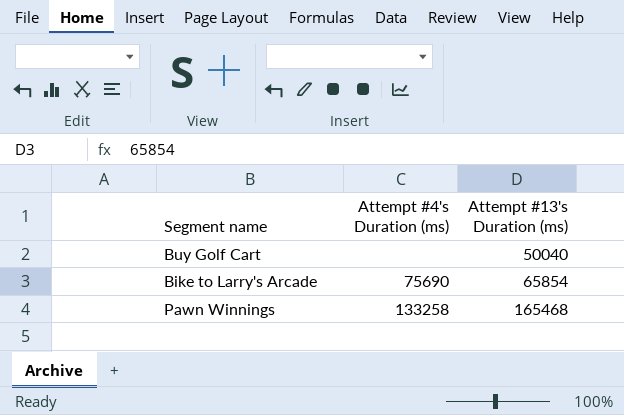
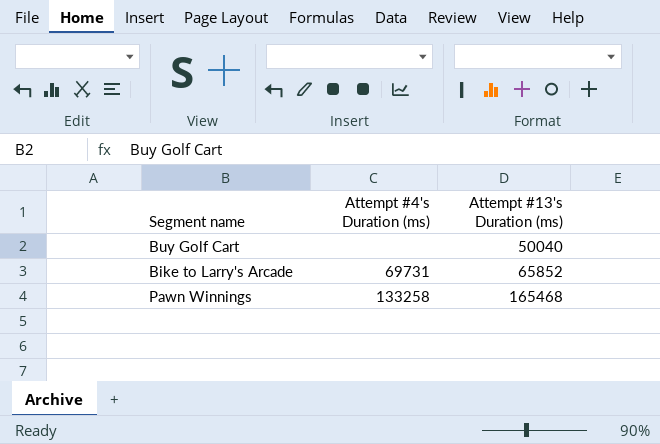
Bike to Larry's Arcade | Attempt #4's Duration (ms): 75690 -> 69731
Bike to Larry's Arcade | Attempt #13's Duration (ms): 65854 -> 65852

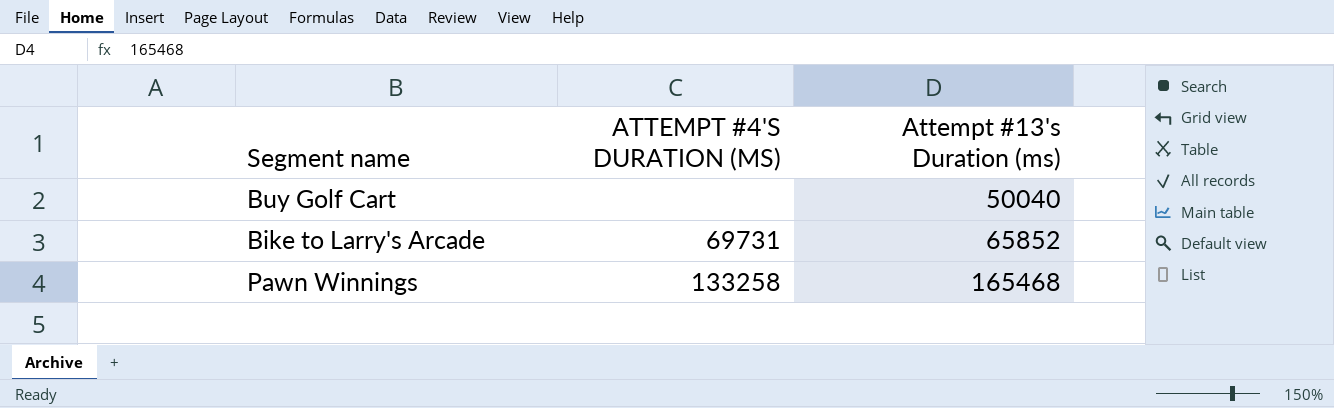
column name: Attempt #4's Duration (ms) -> ATTEMPT #4'S DURATION (MS)

